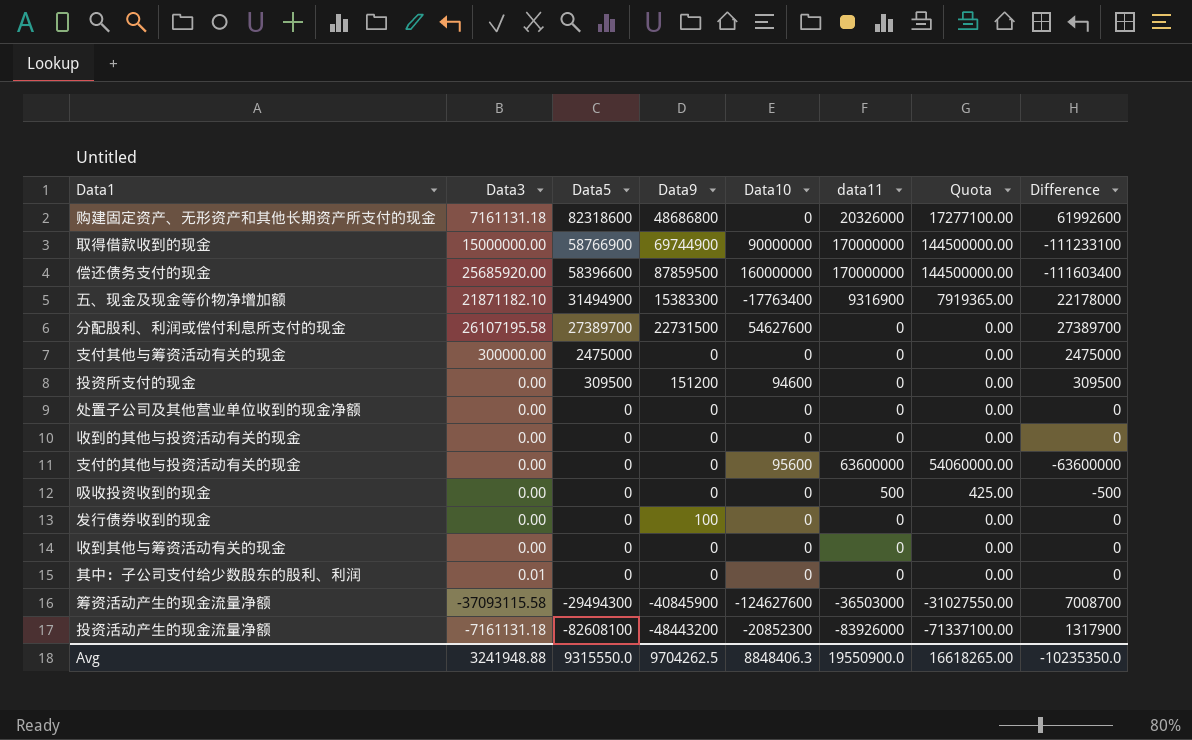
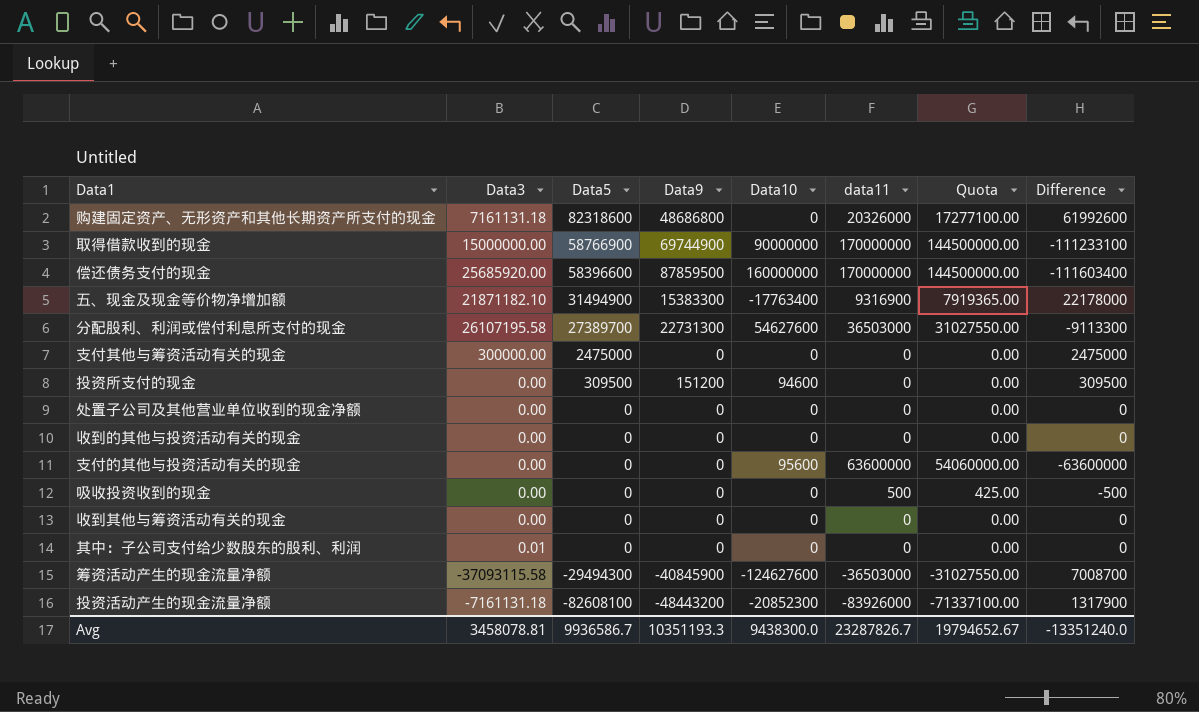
row 发行债券收到的现金: 0.00 | 0 | 100 | 0 | 0 | 0.00 | 0 -> none
分配股利、利润或偿付利息所支付的现金 | Data9: 22731500 -> 22731300
分配股利、利润或偿付利息所支付的现金 | data11: 0 -> 36503000
分配股利、利润或偿付利息所支付的现金 | Quota: 0.00 -> 31027550.00
分配股利、利润或偿付利息所支付的现金 | Difference: 27389700 -> -9113300
Avg | Data3: 3241948.88 -> 3458078.81
Avg | Data5: 9315550.0 -> 9936586.7
Avg | Data9: 9704262.5 -> 10351193.3
Avg | Data10: 8848406.3 -> 9438300.0
Avg | data11: 19550900.0 -> 23287826.7
Avg | Quota: 16618265.00 -> 19794652.67
Avg | Difference: -10235350.0 -> -13351240.0

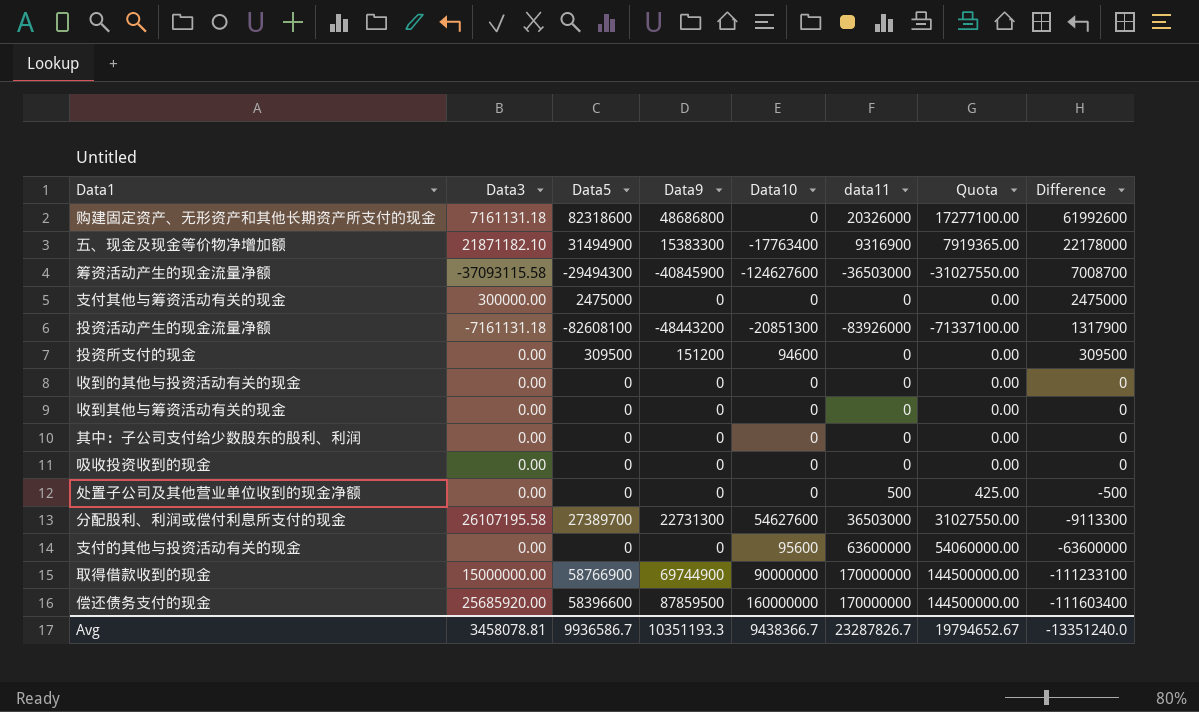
row order: Data5 descending -> Difference descending
投资活动产生的现金流量净额 | Data10: -20852300 -> -20851300
其中：子公司支付给少数股东的股利、利润 | Data3: 0.01 -> 0.00
吸收投资收到的现金 | data11: 500 -> 0
吸收投资收到的现金 | Quota: 425.00 -> 0.00
吸收投资收到的现金 | Difference: -500 -> 0
处置子公司及其他营业单位收到的现金净额 | data11: 0 -> 500
处置子公司及其他营业单位收到的现金净额 | Quota: 0.00 -> 425.00
处置子公司及其他营业单位收到的现金净额 | Difference: 0 -> -500
Avg | Data10: 9438300.0 -> 9438366.7

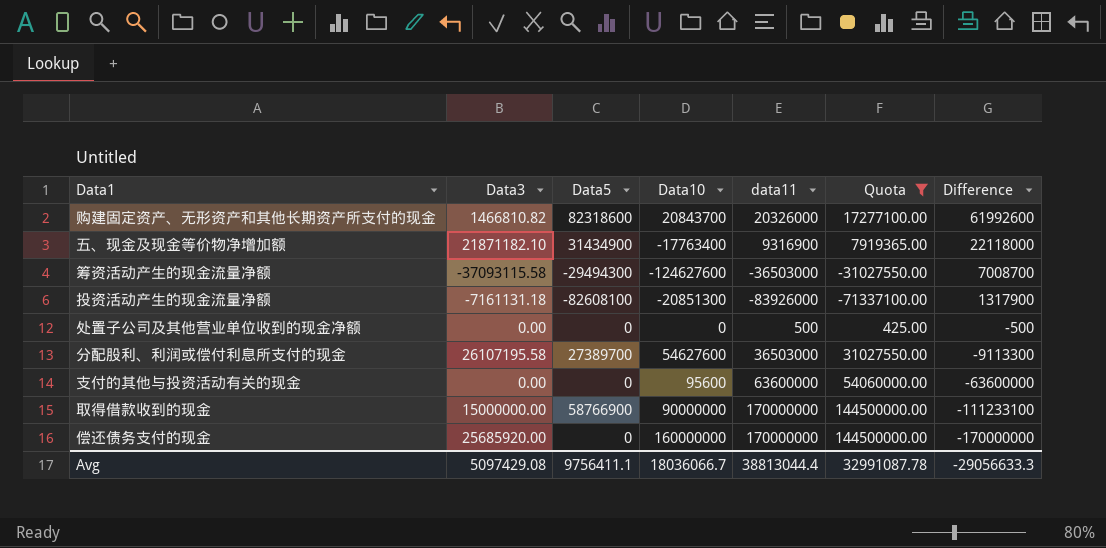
filter: none -> Quota != 0.00
column Data9 | position: 4 -> none
购建固定资产、无形资产和其他长期资产所支付的现金 | Data3: 7161131.18 -> 1466810.82
购建固定资产、无形资产和其他长期资产所支付的现金 | Data10: 0 -> 20843700
五、现金及现金等价物净增加额 | Data5: 31494900 -> 31434900
五、现金及现金等价物净增加额 | Difference: 22178000 -> 22118000
偿还债务支付的现金 | Data5: 58396600 -> 0
偿还债务支付的现金 | Difference: -111603400 -> -170000000
Avg | Data3: 3458078.81 -> 5097429.08
Avg | Data5: 9936586.7 -> 9756411.1
Avg | Data10: 9438366.7 -> 18036066.7
Avg | data11: 23287826.7 -> 38813044.4
Avg | Quota: 19794652.67 -> 32991087.78
Avg | Difference: -13351240.0 -> -29056633.3

